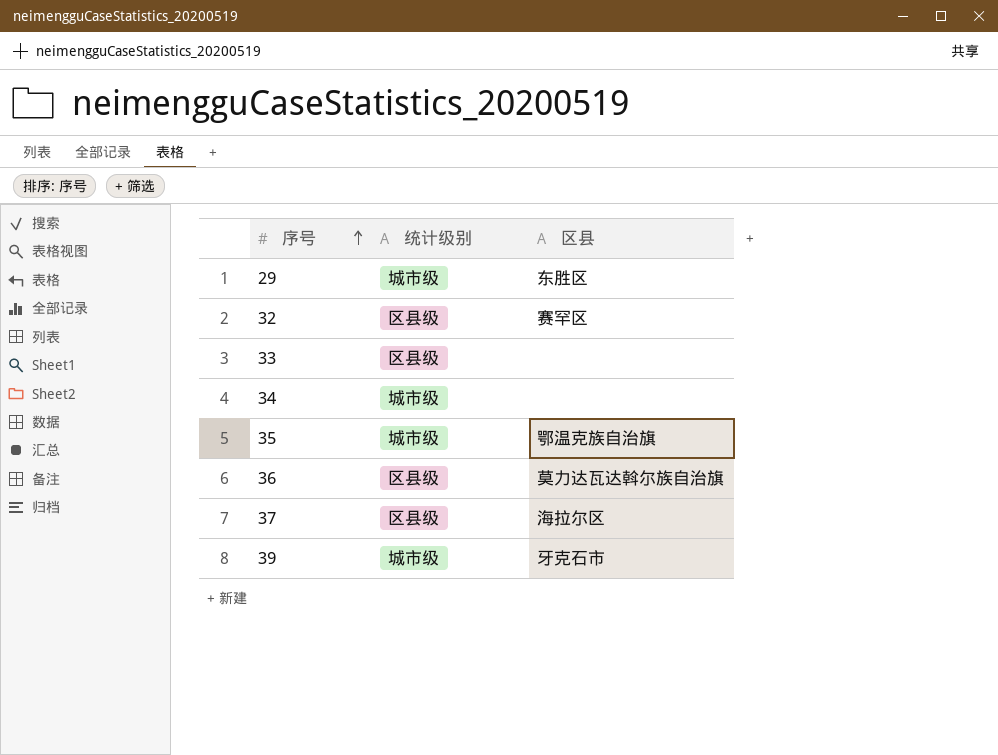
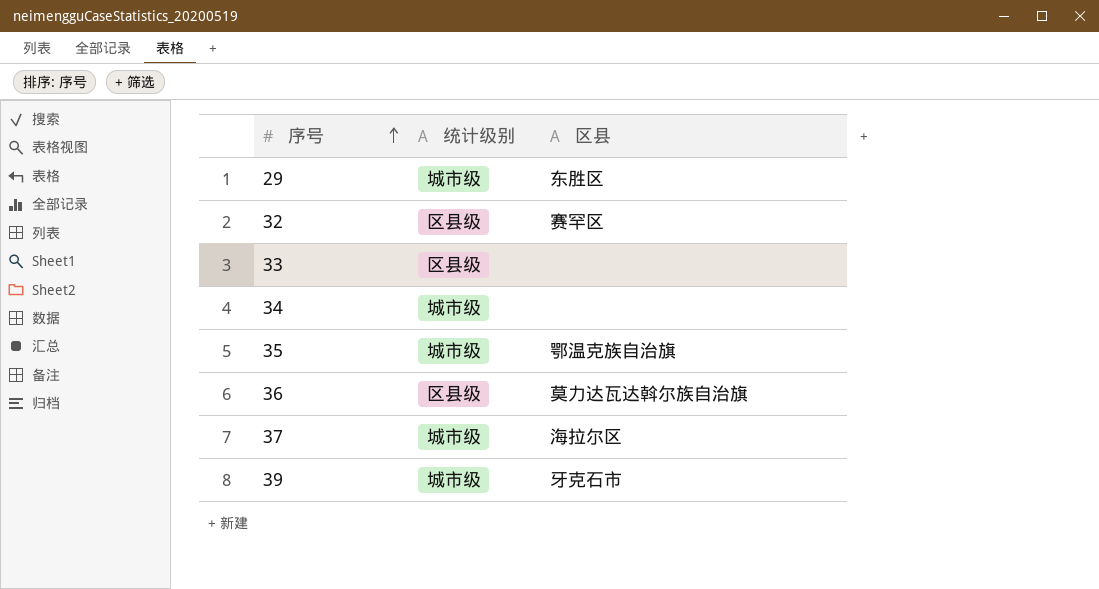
37 | 统计级别: 区县级 -> 城市级

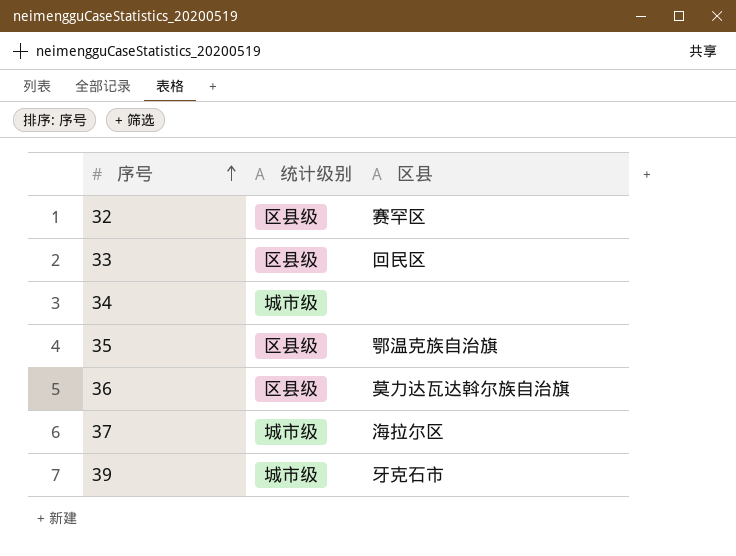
row 29: 城市级 | 东胜区 -> none
33 | 区县: none -> 回民区
35 | 统计级别: 城市级 -> 区县级

